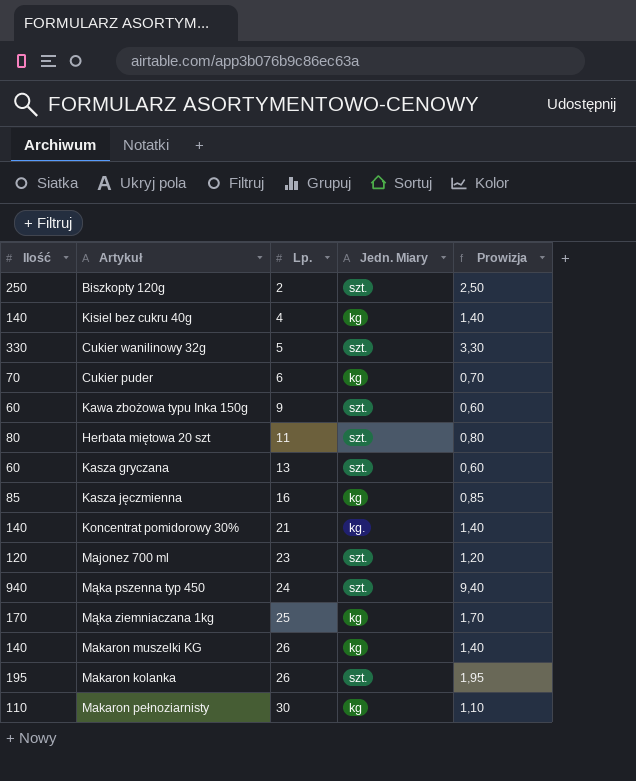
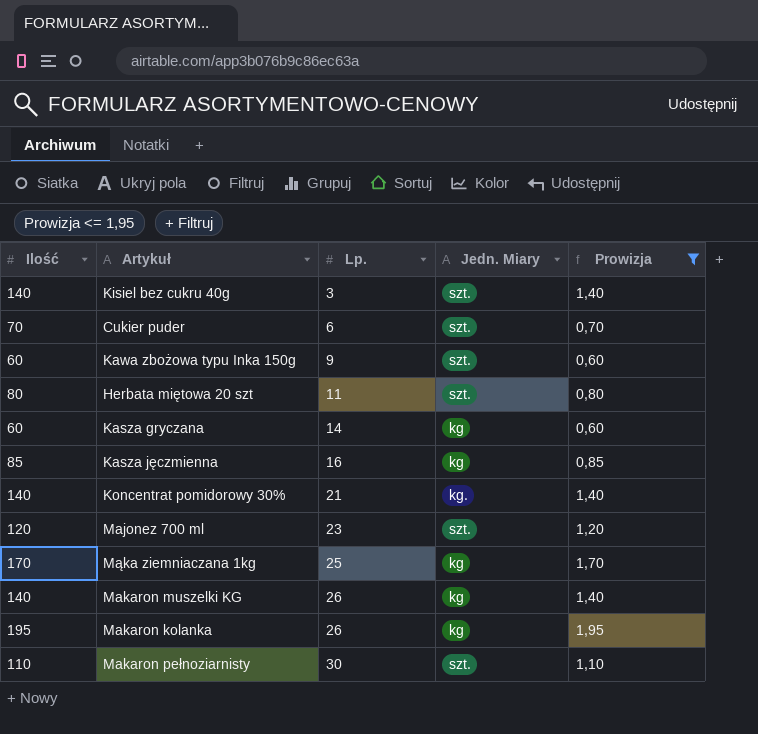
filter: none -> Prowizja <= 1,95
Kisiel bez cukru 40g | Lp.: 4 -> 3
Kisiel bez cukru 40g | Jedn. Miary: kg -> szt.
Cukier puder | Jedn. Miary: kg -> szt.
Kasza gryczana | Lp.: 13 -> 14
Kasza gryczana | Jedn. Miary: szt. -> kg
Makaron kolanka | Jedn. Miary: szt. -> kg
Makaron pełnoziarnisty | Jedn. Miary: kg -> szt.

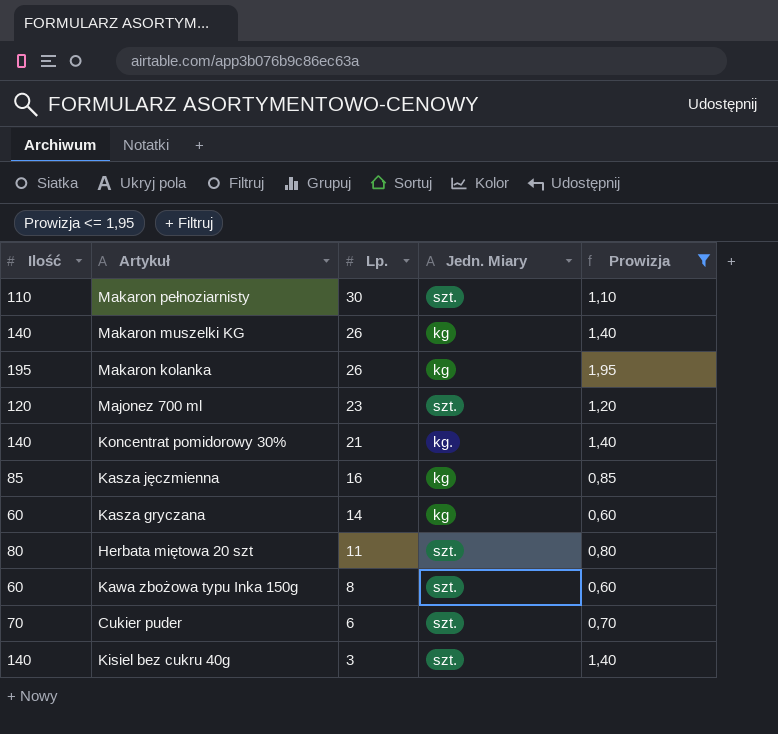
row order: Lp. ascending -> Lp. descending
row Mąka ziemniaczana 1kg: 170 | 25 | kg | 1,70 -> none
Kawa zbożowa typu Inka 150g | Lp.: 9 -> 8

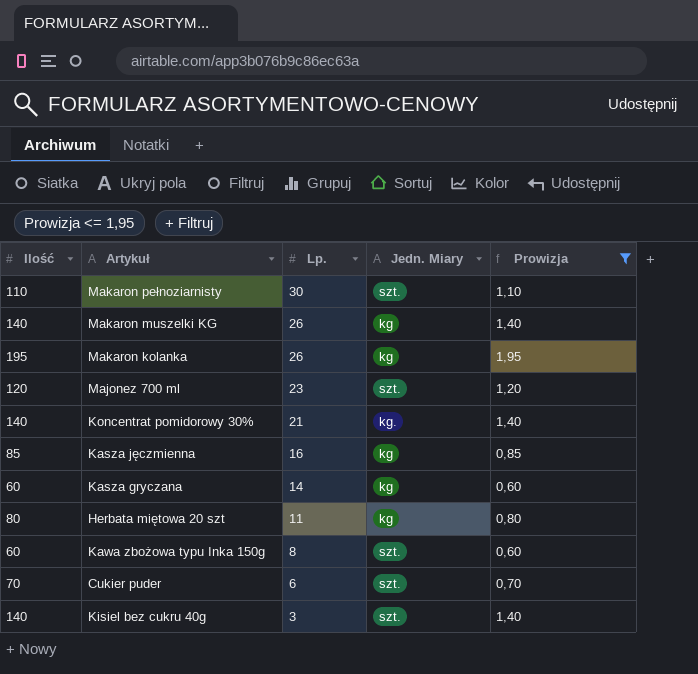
Herbata miętowa 20 szt | Jedn. Miary: szt. -> kg

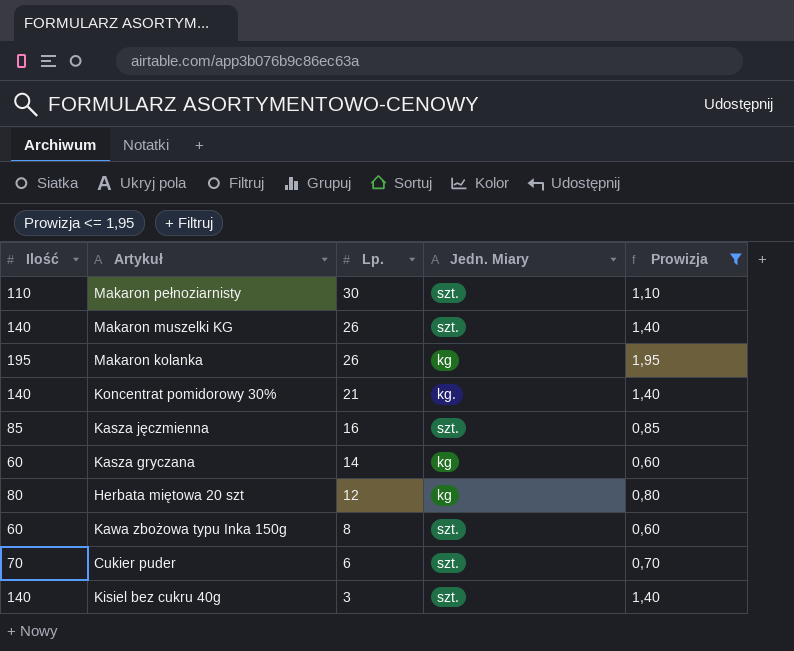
row Majonez 700 ml: 120 | 23 | szt. | 1,20 -> none
Makaron muszelki KG | Jedn. Miary: kg -> szt.
Kasza jęczmienna | Jedn. Miary: kg -> szt.
Herbata miętowa 20 szt | Lp.: 11 -> 12

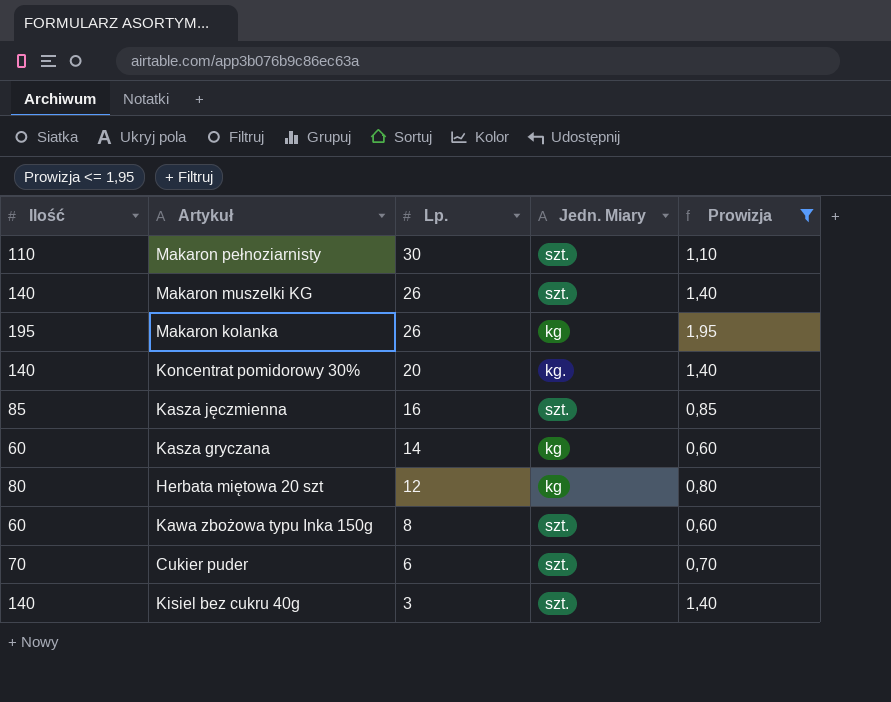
Koncentrat pomidorowy 30% | Lp.: 21 -> 20

